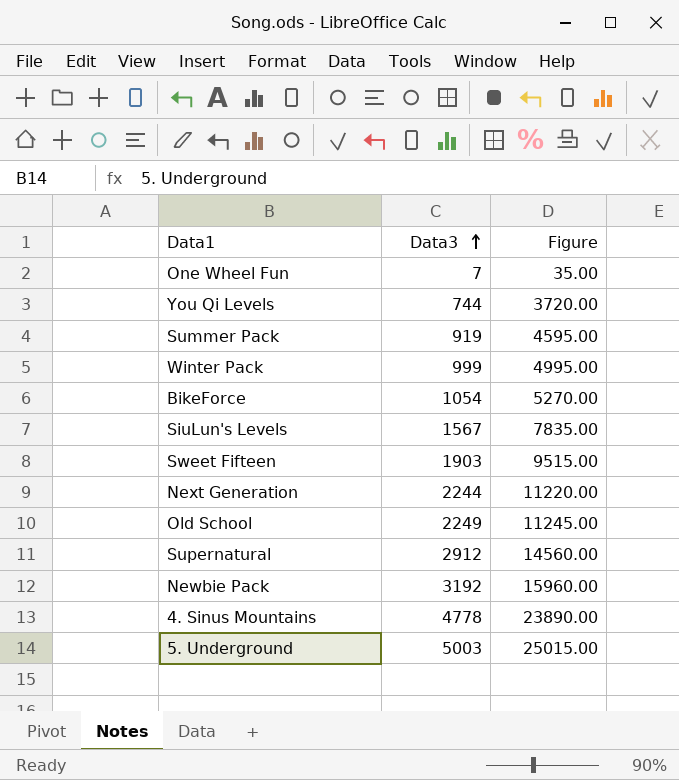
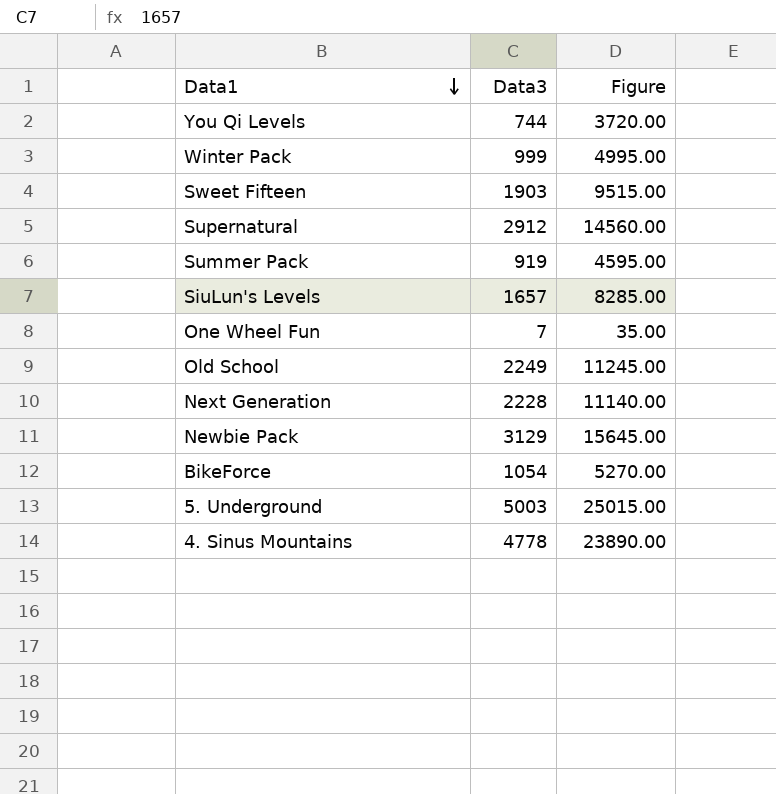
row order: Data3 ascending -> Data1 descending
SiuLun's Levels | Data3: 1567 -> 1657
SiuLun's Levels | Figure: 7835.00 -> 8285.00
Next Generation | Data3: 2244 -> 2228
Next Generation | Figure: 11220.00 -> 11140.00
Newbie Pack | Data3: 3192 -> 3129
Newbie Pack | Figure: 15960.00 -> 15645.00

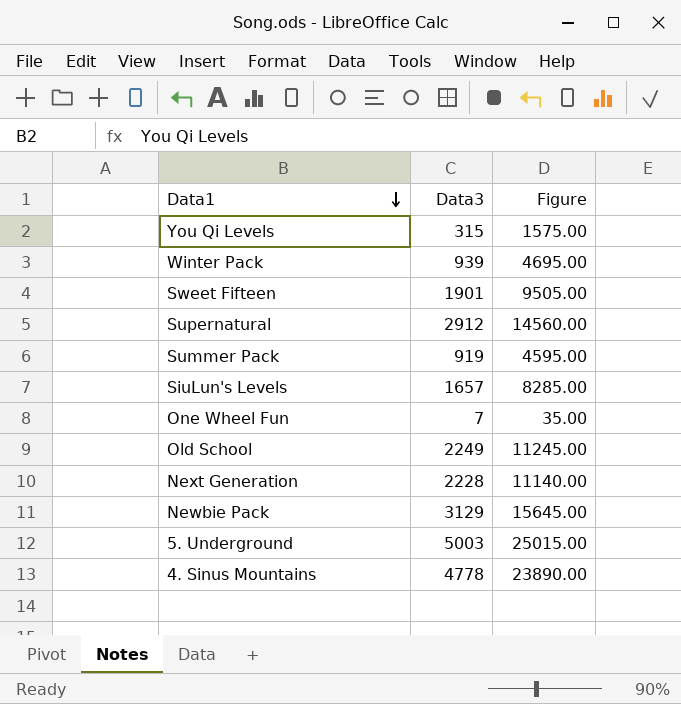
row BikeForce: 1054 | 5270.00 -> none
You Qi Levels | Data3: 744 -> 315
You Qi Levels | Figure: 3720.00 -> 1575.00
Winter Pack | Data3: 999 -> 939
Winter Pack | Figure: 4995.00 -> 4695.00
Sweet Fifteen | Data3: 1903 -> 1901
Sweet Fifteen | Figure: 9515.00 -> 9505.00

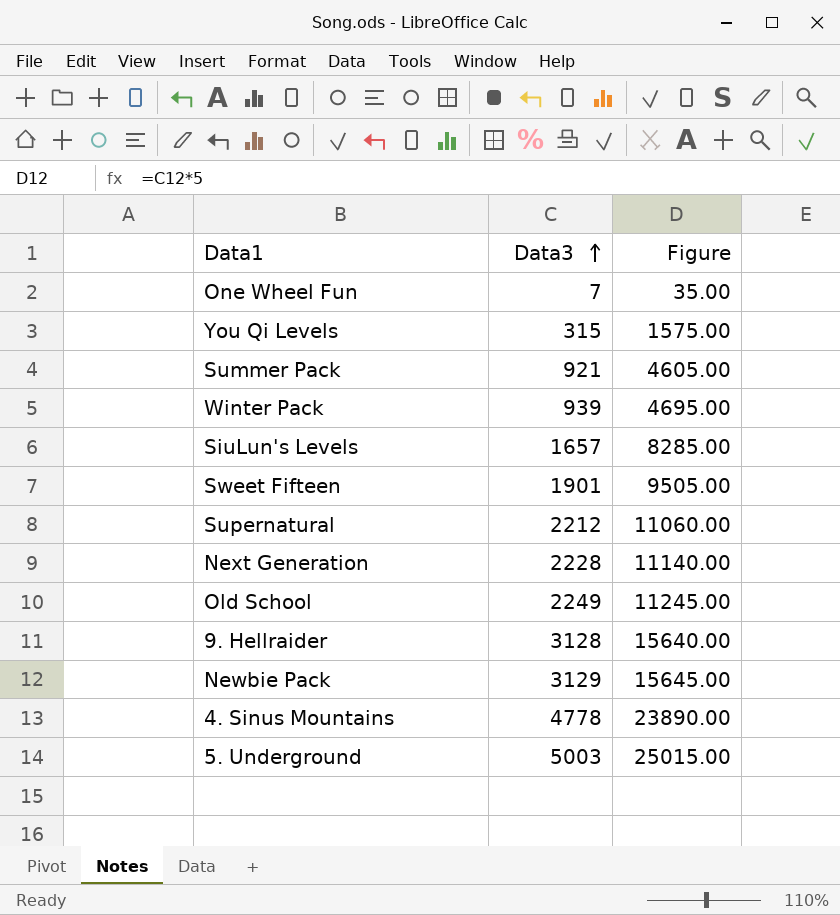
row order: Data1 descending -> Data3 ascending
Summer Pack | Data3: 919 -> 921
Summer Pack | Figure: 4595.00 -> 4605.00
Supernatural | Data3: 2912 -> 2212
Supernatural | Figure: 14560.00 -> 11060.00
row 9. Hellraider: none -> 3128 | 15640.00

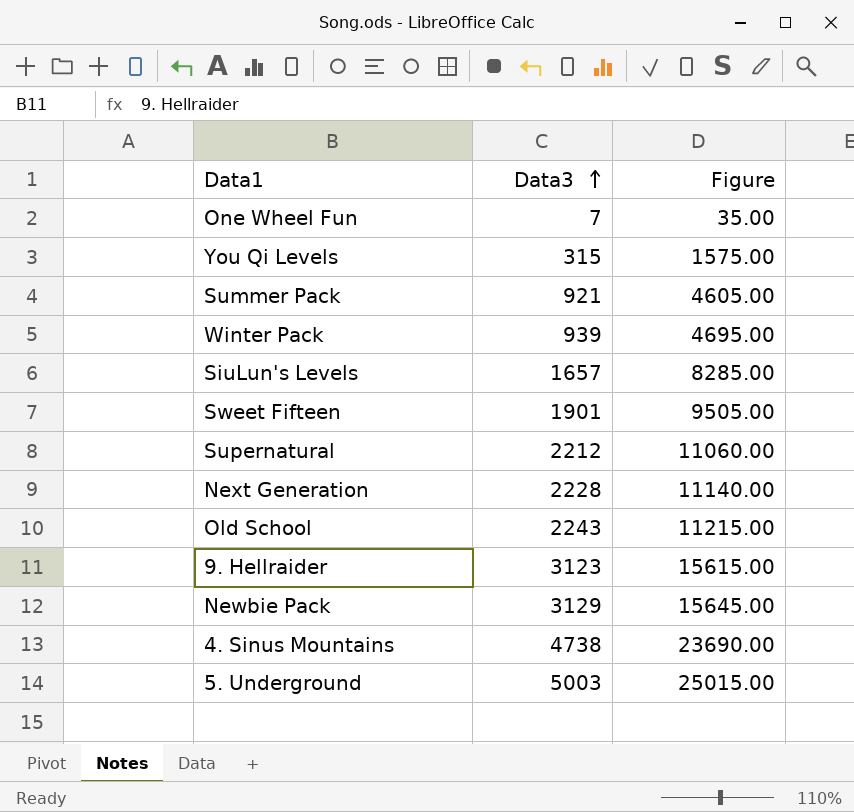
Old School | Data3: 2249 -> 2243
Old School | Figure: 11245.00 -> 11215.00
9. Hellraider | Data3: 3128 -> 3123
9. Hellraider | Figure: 15640.00 -> 15615.00
4. Sinus Mountains | Data3: 4778 -> 4738
4. Sinus Mountains | Figure: 23890.00 -> 23690.00

